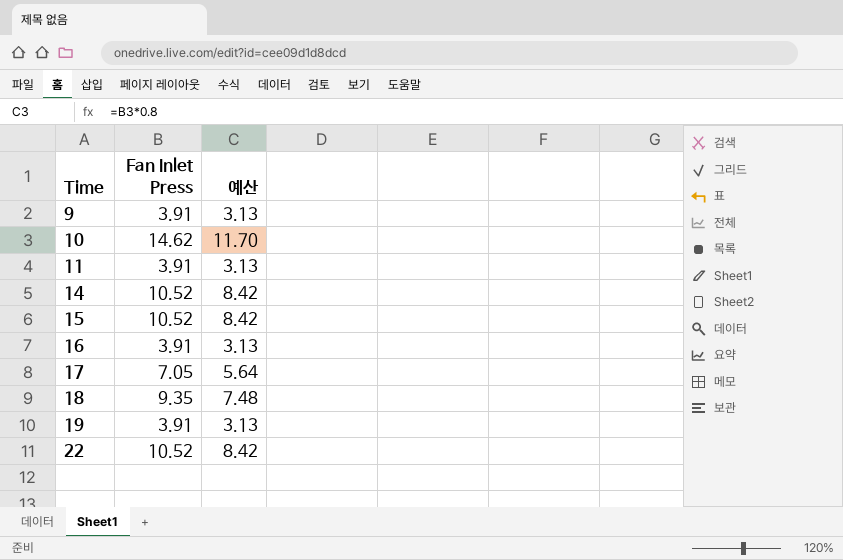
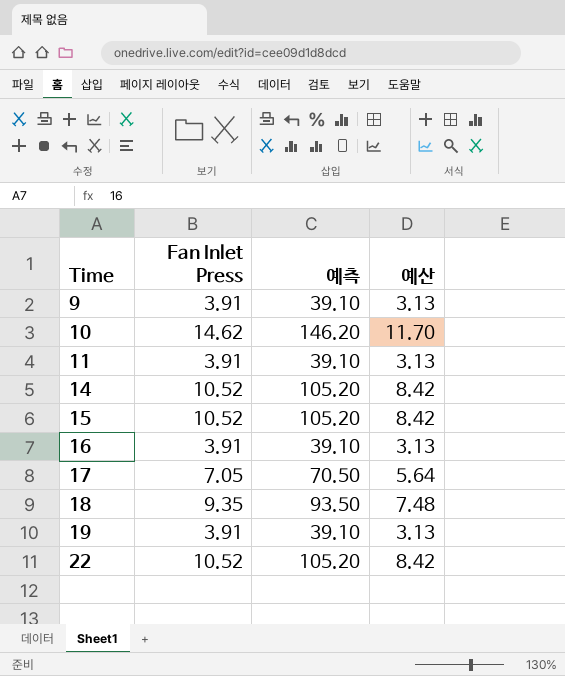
column 예측 | formula: none -> [Fan Inlet Press] * 10

